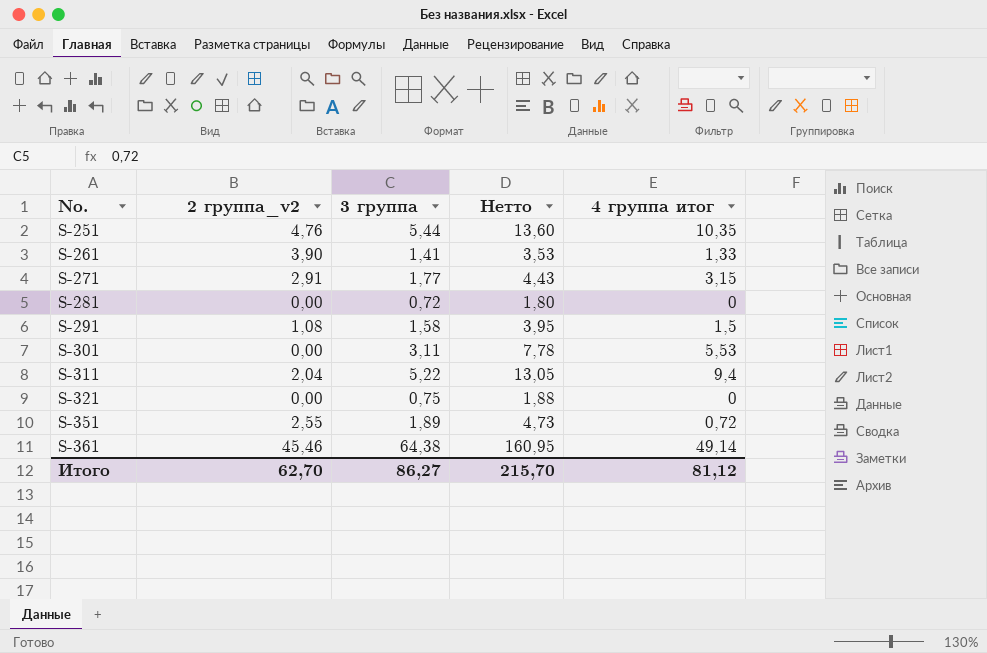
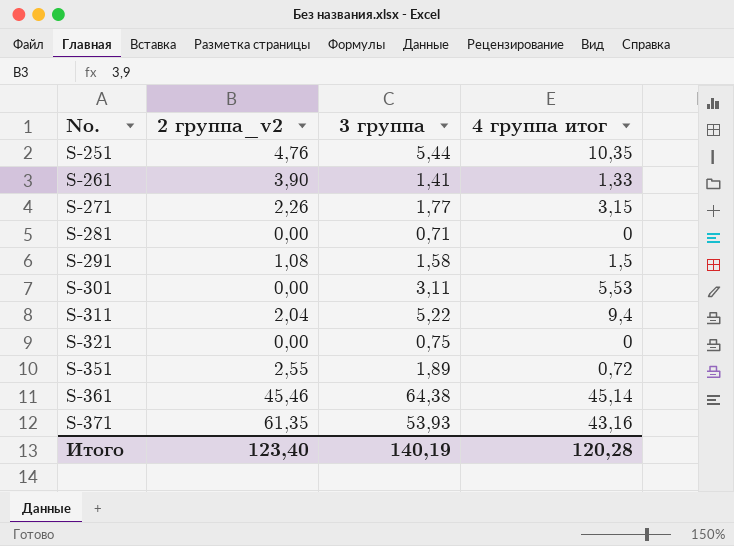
column Нетто | formula: [3 группа] * 2,5 -> none
S-271 | 2 группа_v2: 2,91 -> 2,26
S-281 | 3 группа: 0,72 -> 0,71
S-361 | 4 группа итог: 49,14 -> 45,14
row S-371: none -> 61,35 | 53,93 | 43,16
Итого | 2 группа_v2: 62,70 -> 123,40
Итого | 3 группа: 86,27 -> 140,19
Итого | 4 группа итог: 81,12 -> 120,28

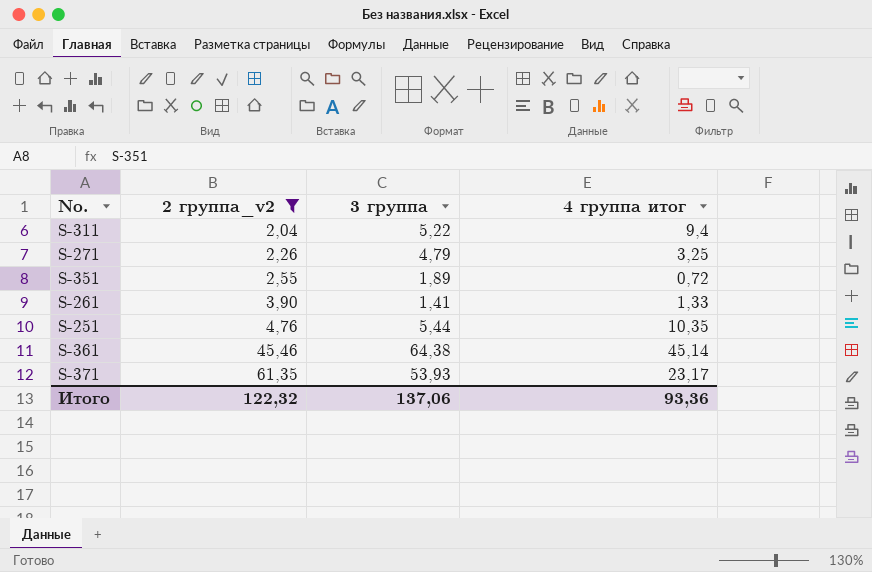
filter: none -> 2 группа_v2 >= 2,04
row order: No. ascending -> 2 группа_v2 ascending
S-271 | 3 группа: 1,77 -> 4,79
S-271 | 4 группа итог: 3,15 -> 3,25
S-371 | 4 группа итог: 43,16 -> 23,17
Итого | 2 группа_v2: 123,40 -> 122,32
Итого | 3 группа: 140,19 -> 137,06
Итого | 4 группа итог: 120,28 -> 93,36

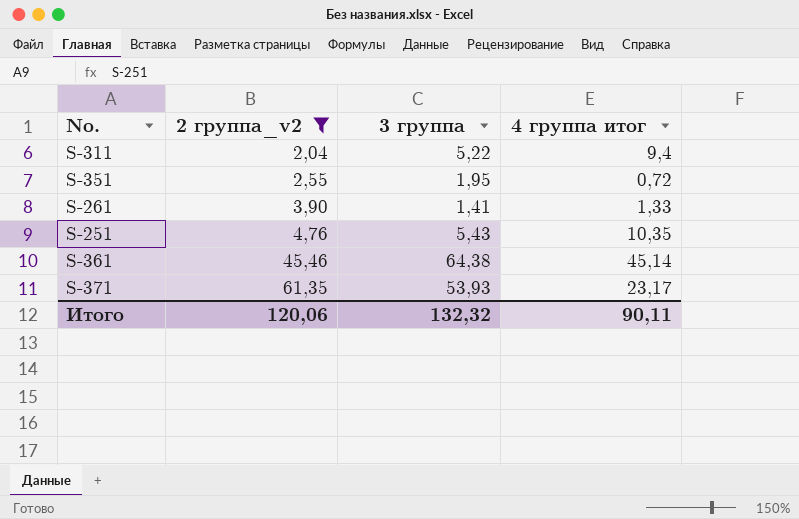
row S-271: 2,26 | 4,79 | 3,25 -> none
S-351 | 3 группа: 1,89 -> 1,95
S-251 | 3 группа: 5,44 -> 5,43
Итого | 2 группа_v2: 122,32 -> 120,06
Итого | 3 группа: 137,06 -> 132,32
Итого | 4 группа итог: 93,36 -> 90,11

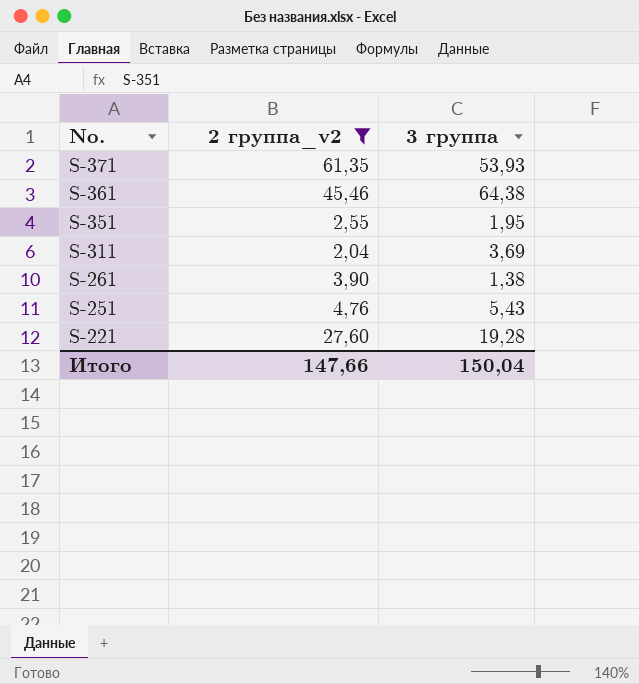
row order: 2 группа_v2 ascending -> No. descending
column 4 группа итог | position: 4 -> none
S-311 | 3 группа: 5,22 -> 3,69
S-261 | 3 группа: 1,41 -> 1,38
row S-221: none -> 27,60 | 19,28
Итого | 2 группа_v2: 120,06 -> 147,66
Итого | 3 группа: 132,32 -> 150,04

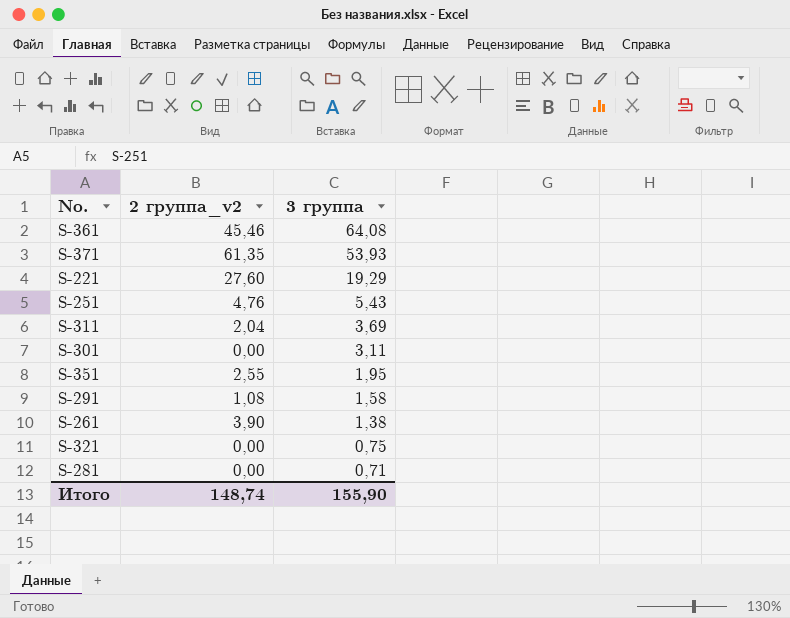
filter: 2 группа_v2 >= 2,04 -> none
row order: No. descending -> 3 группа descending
S-361 | 3 группа: 64,38 -> 64,08
S-221 | 3 группа: 19,28 -> 19,29
Итого | 2 группа_v2: 147,66 -> 148,74
Итого | 3 группа: 150,04 -> 155,90

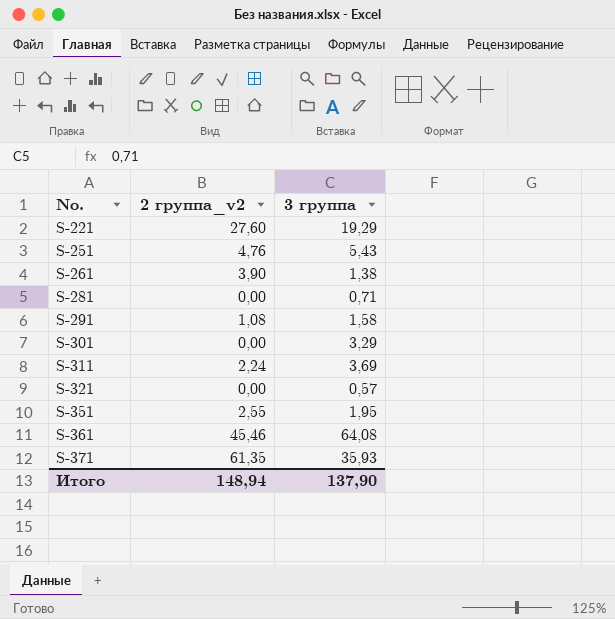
row order: 3 группа descending -> No. ascending
S-301 | 3 группа: 3,11 -> 3,29
S-311 | 2 группа_v2: 2,04 -> 2,24
S-321 | 3 группа: 0,75 -> 0,57
S-371 | 3 группа: 53,93 -> 35,93
Итого | 2 группа_v2: 148,74 -> 148,94
Итого | 3 группа: 155,90 -> 137,90

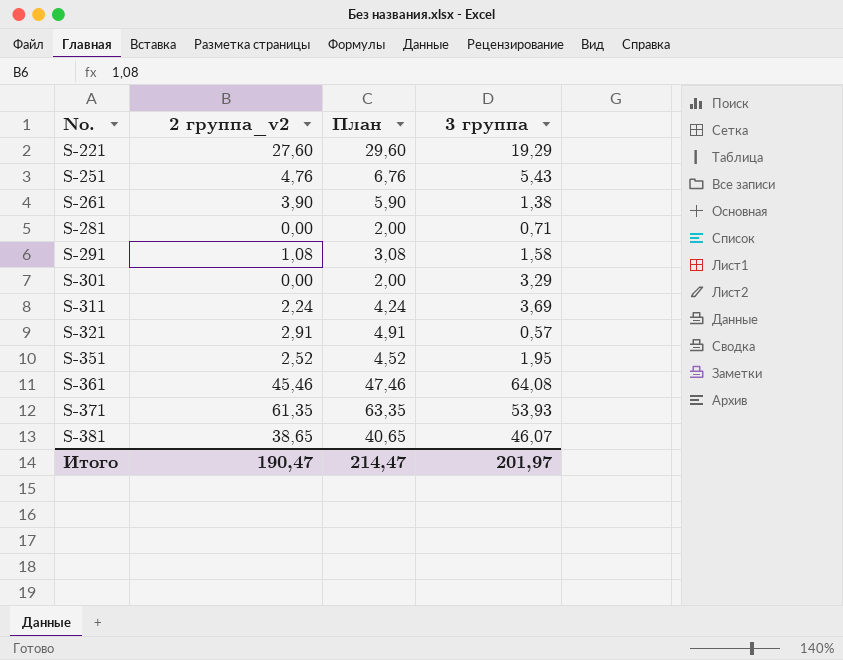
column План | formula: none -> [2 группа_v2] + 2
S-321 | 2 группа_v2: 0,00 -> 2,91
S-351 | 2 группа_v2: 2,55 -> 2,52
S-371 | 3 группа: 35,93 -> 53,93
row S-381: none -> 38,65 | 40,65 | 46,07
Итого | 2 группа_v2: 148,94 -> 190,47
Итого | 3 группа: 137,90 -> 201,97

